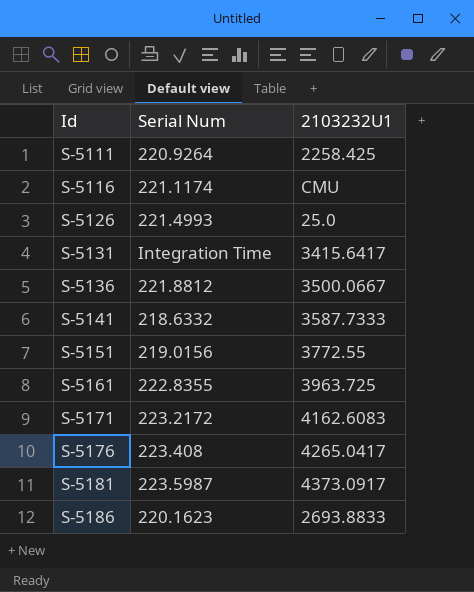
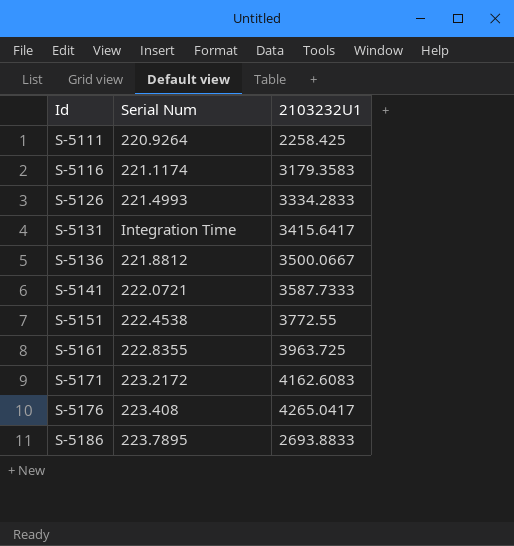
row S-5181: 223.5987 | 4373.0917 -> none
S-5116 | 2103232U1: CMU -> 3179.3583
S-5126 | 2103232U1: 25.0 -> 3334.2833
S-5141 | Serial Num: 218.6332 -> 222.0721
S-5151 | Serial Num: 219.0156 -> 222.4538
S-5186 | Serial Num: 220.1623 -> 223.7895

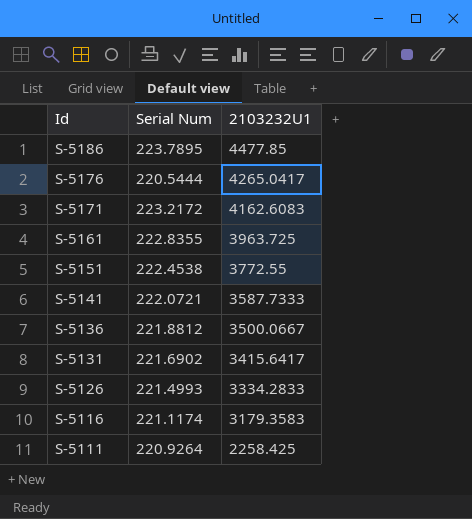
row order: Id ascending -> Id descending
S-5186 | 2103232U1: 2693.8833 -> 4477.85
S-5176 | Serial Num: 223.408 -> 220.5444
S-5131 | Serial Num: Integration Time -> 221.6902

